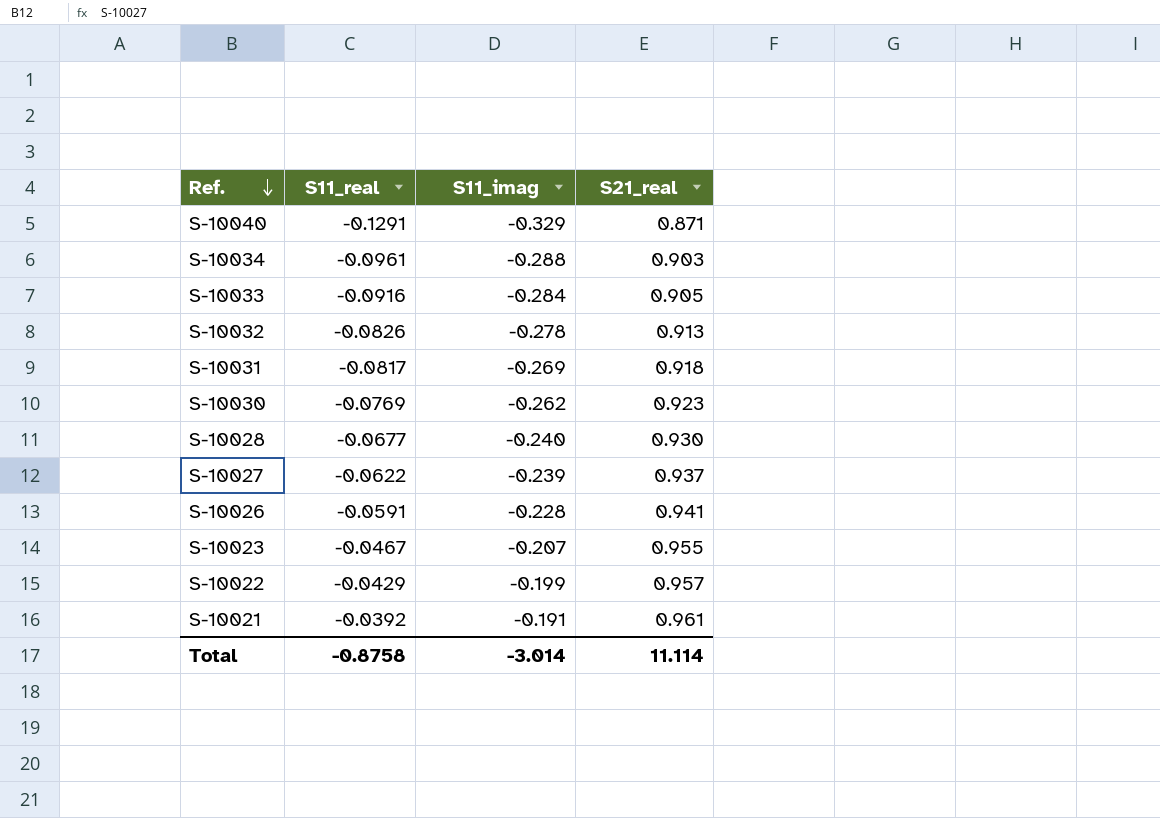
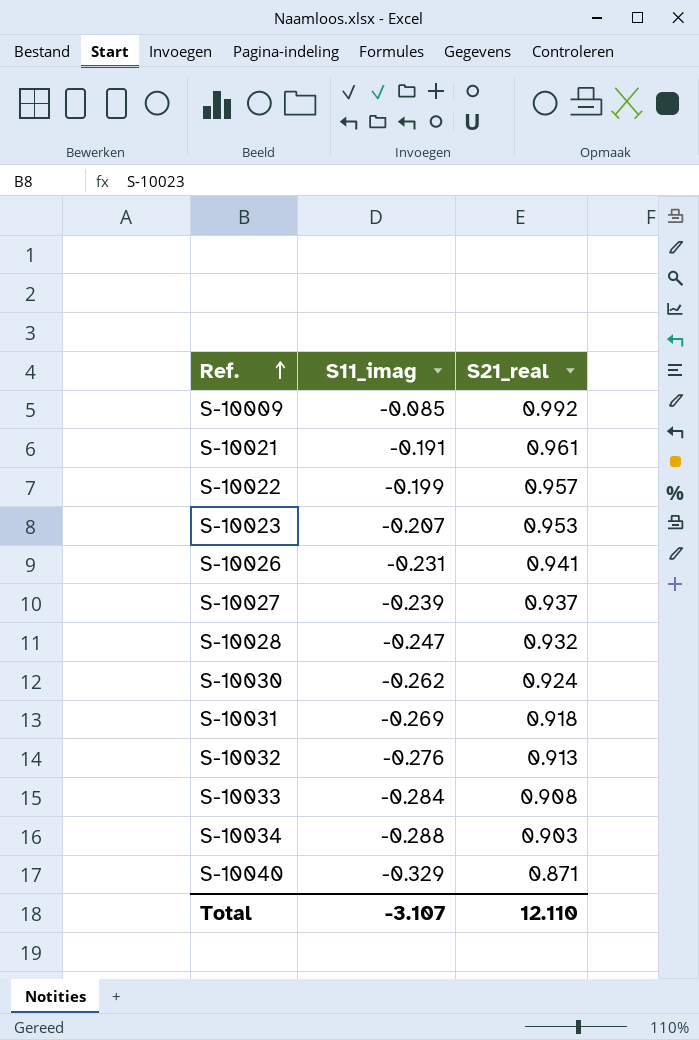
row order: Ref. descending -> Ref. ascending
column S11_real | position: 2 -> none
row S-10009: none -> -0.085 | 0.992
S-10023 | S21_real: 0.955 -> 0.953
S-10026 | S11_imag: -0.228 -> -0.231
S-10028 | S11_imag: -0.240 -> -0.247
S-10028 | S21_real: 0.930 -> 0.932
S-10030 | S21_real: 0.923 -> 0.924
S-10032 | S11_imag: -0.278 -> -0.276
S-10033 | S21_real: 0.905 -> 0.908
Total | S11_imag: -3.014 -> -3.107
Total | S21_real: 11.114 -> 12.110

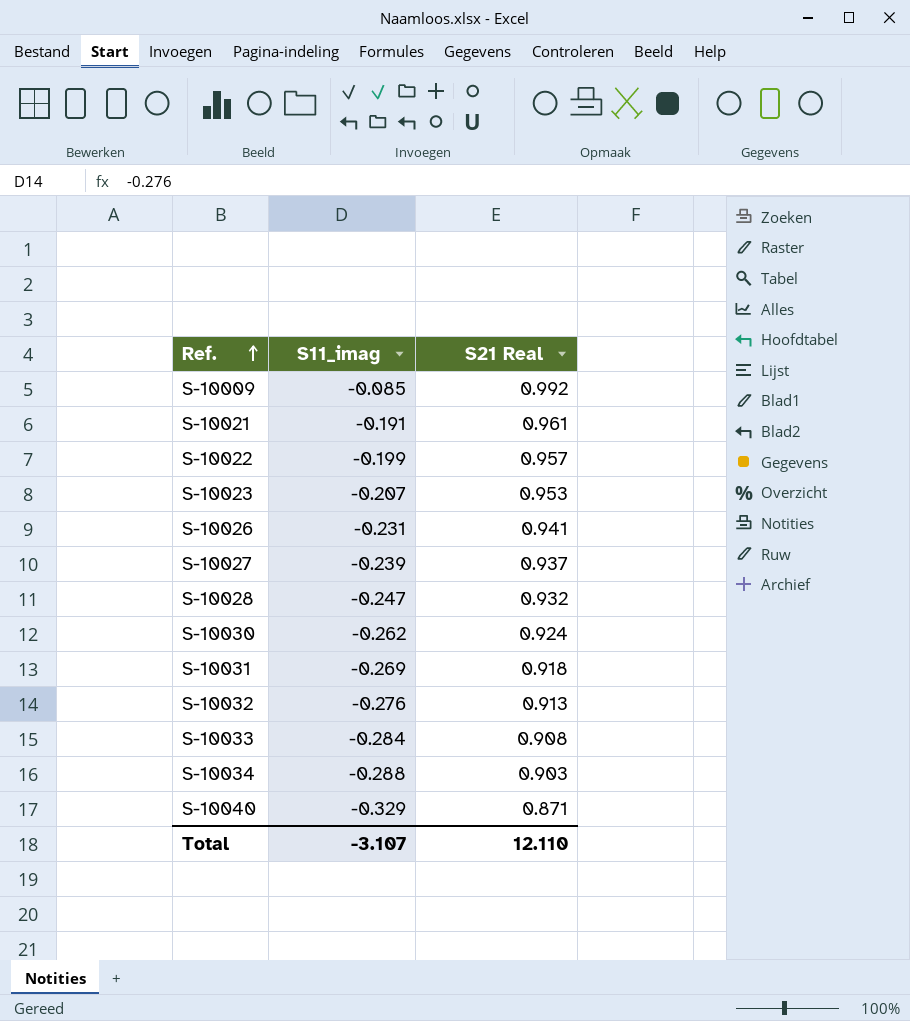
column name: S21_real -> S21 Real

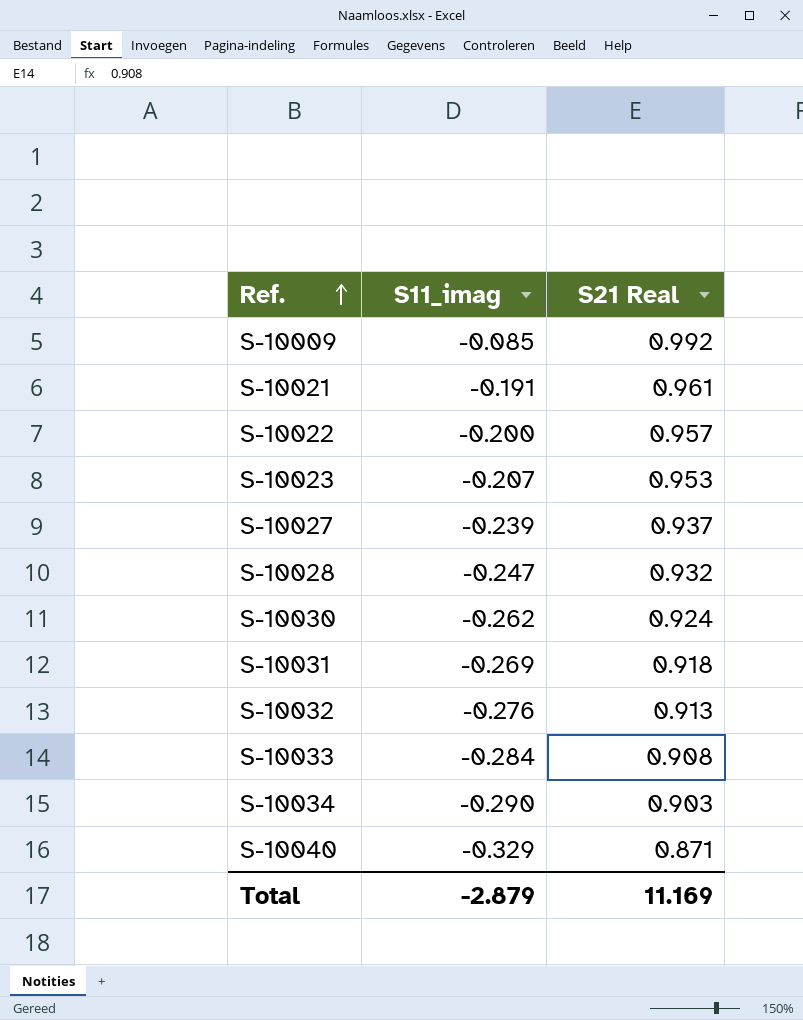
row S-10026: -0.231 | 0.941 -> none
S-10022 | S11_imag: -0.199 -> -0.200
S-10034 | S11_imag: -0.288 -> -0.290
Total | S11_imag: -3.107 -> -2.879
Total | S21 Real: 12.110 -> 11.169

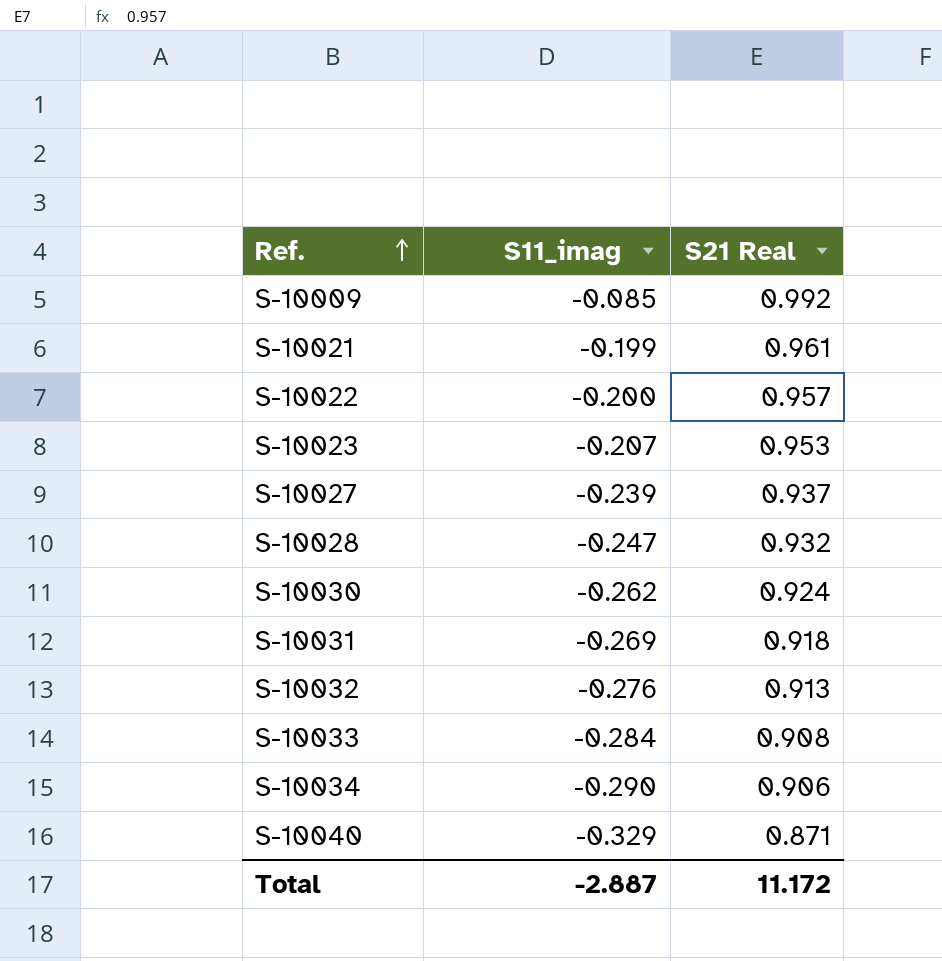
S-10021 | S11_imag: -0.191 -> -0.199
S-10034 | S21 Real: 0.903 -> 0.906
Total | S11_imag: -2.879 -> -2.887
Total | S21 Real: 11.169 -> 11.172

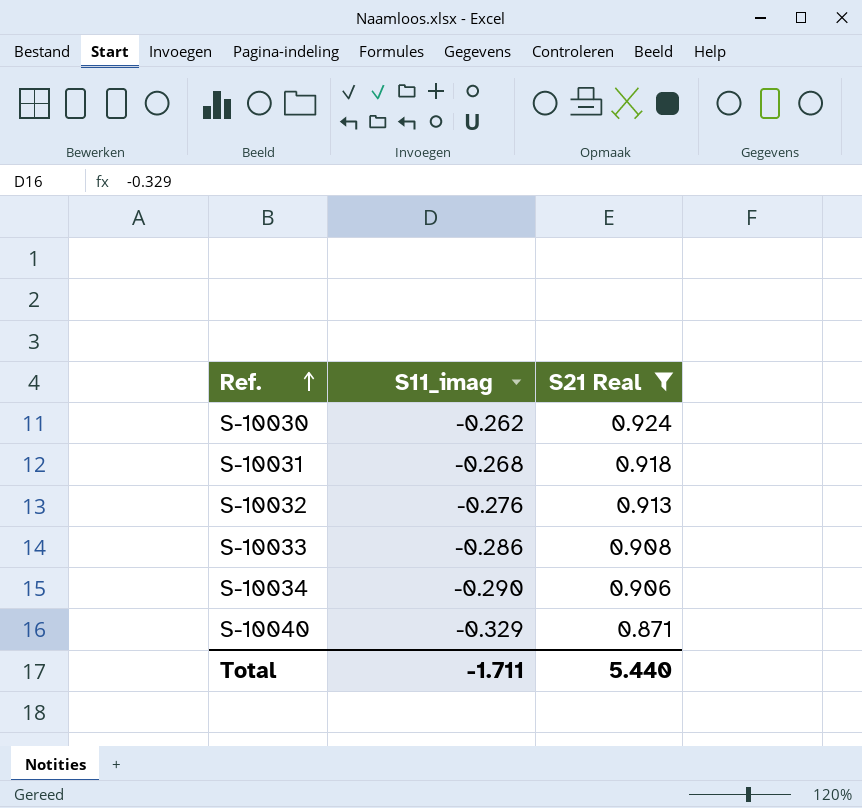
filter: none -> S21 Real <= 0.924
S-10031 | S11_imag: -0.269 -> -0.268
S-10033 | S11_imag: -0.284 -> -0.286
Total | S11_imag: -2.887 -> -1.711
Total | S21 Real: 11.172 -> 5.440

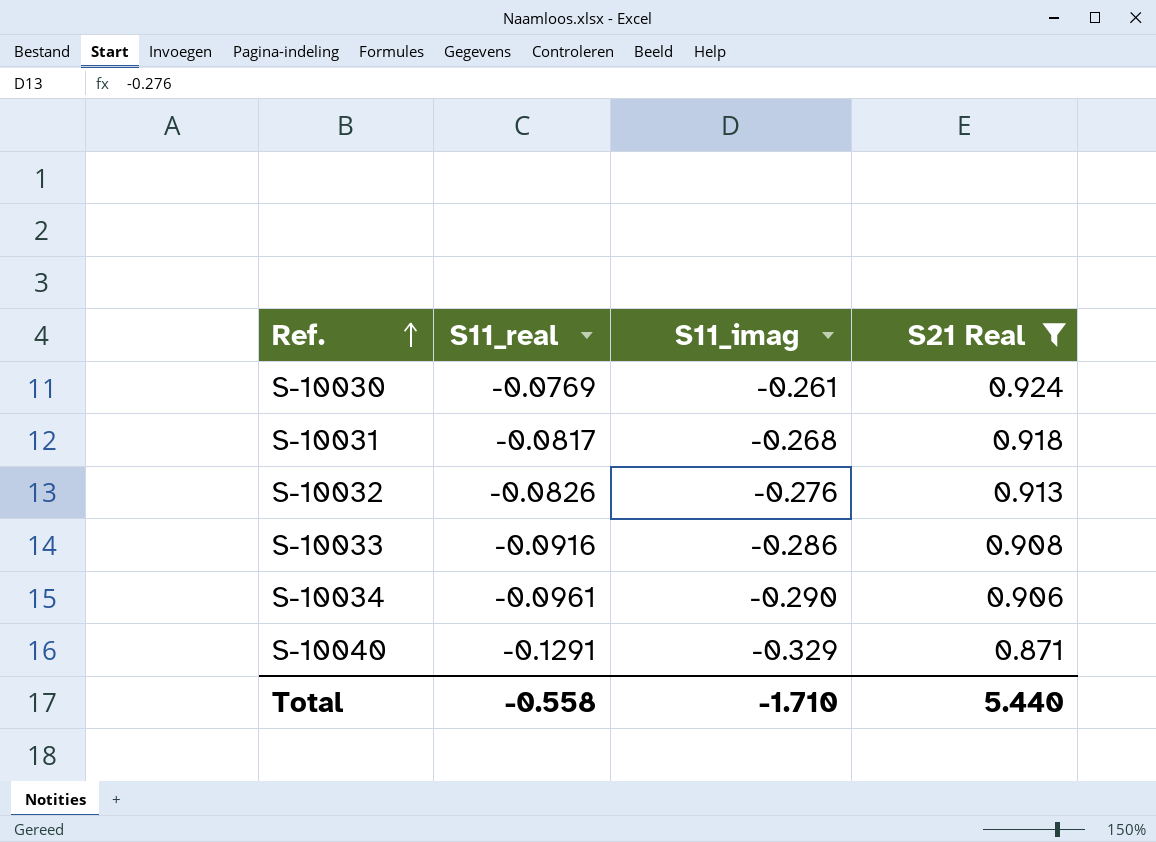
column S11_real | position: none -> 2
S-10030 | S11_imag: -0.262 -> -0.261
Total | S11_imag: -1.711 -> -1.710

